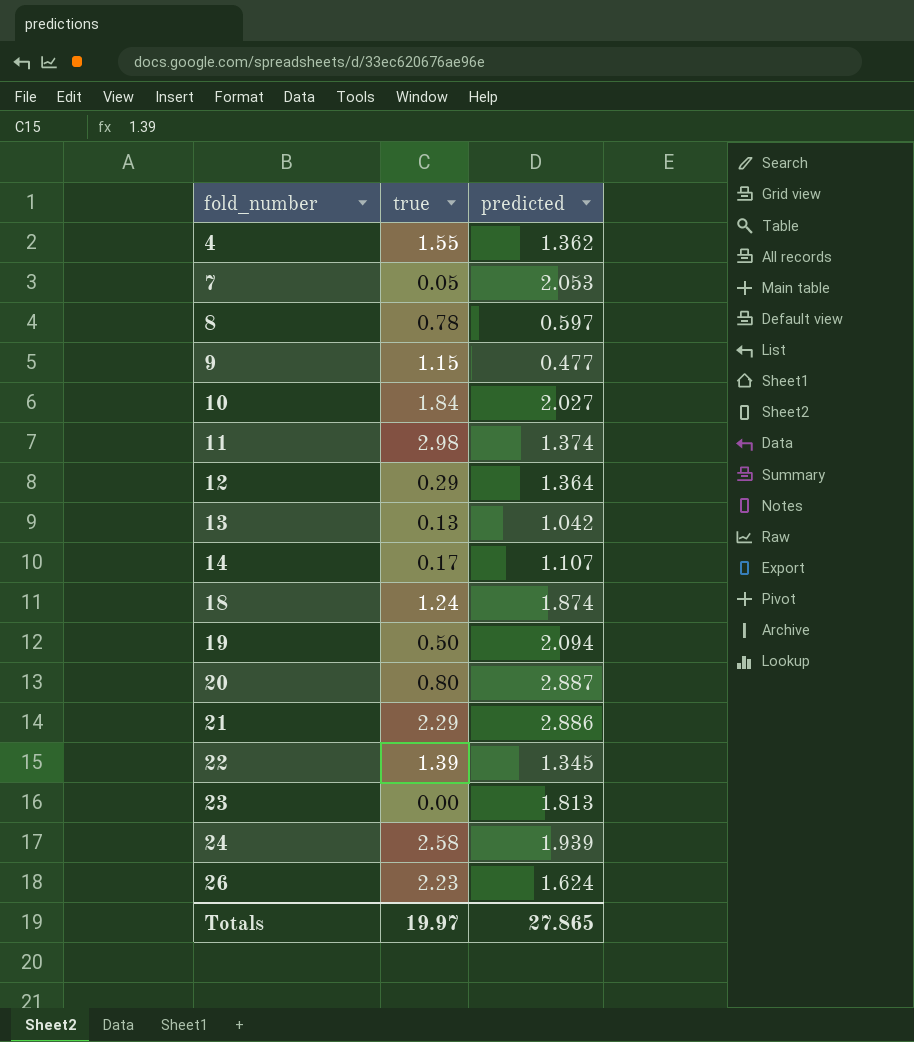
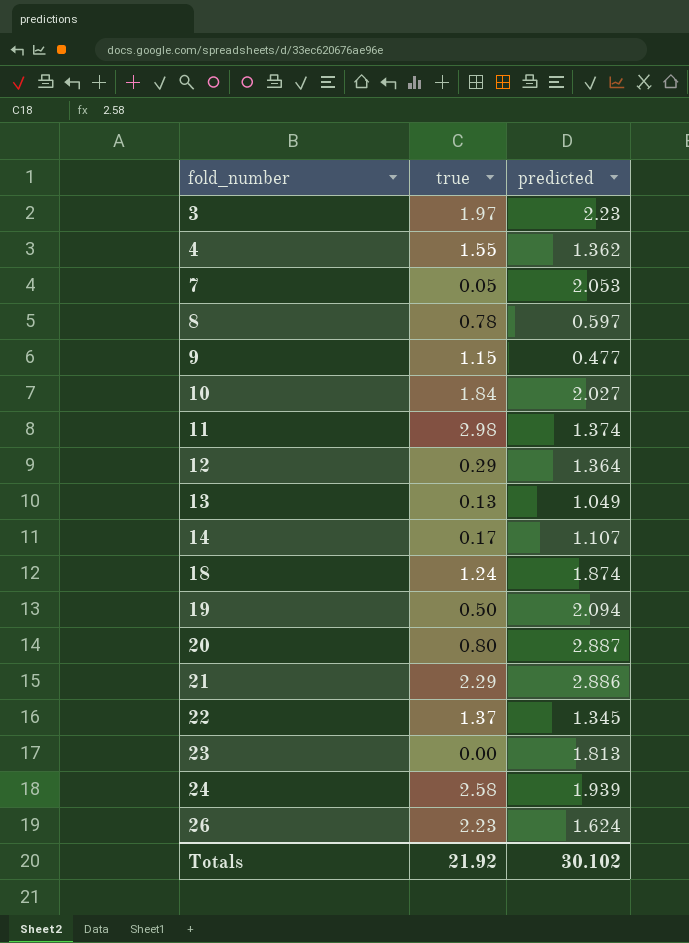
row 3: none -> 1.97 | 2.23
13 | predicted: 1.042 -> 1.049
22 | true: 1.39 -> 1.37
Totals | true: 19.97 -> 21.92
Totals | predicted: 27.865 -> 30.102

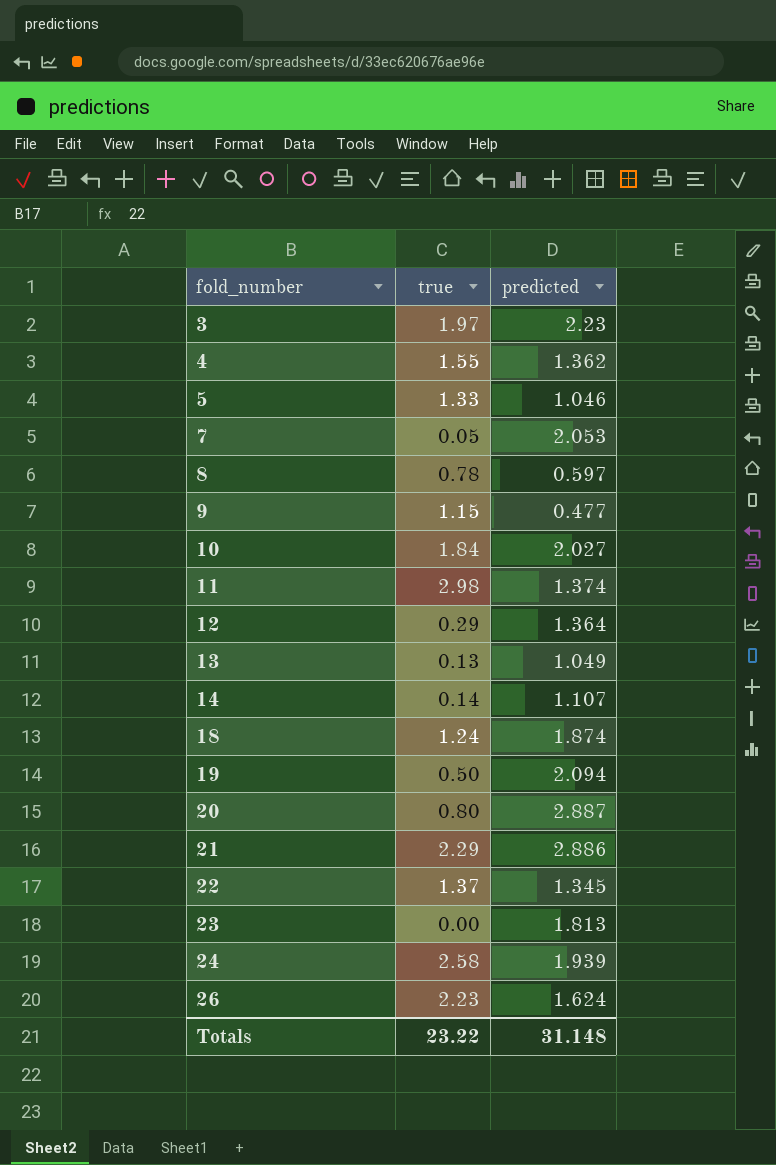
row 5: none -> 1.33 | 1.046
14 | true: 0.17 -> 0.14
Totals | true: 21.92 -> 23.22
Totals | predicted: 30.102 -> 31.148

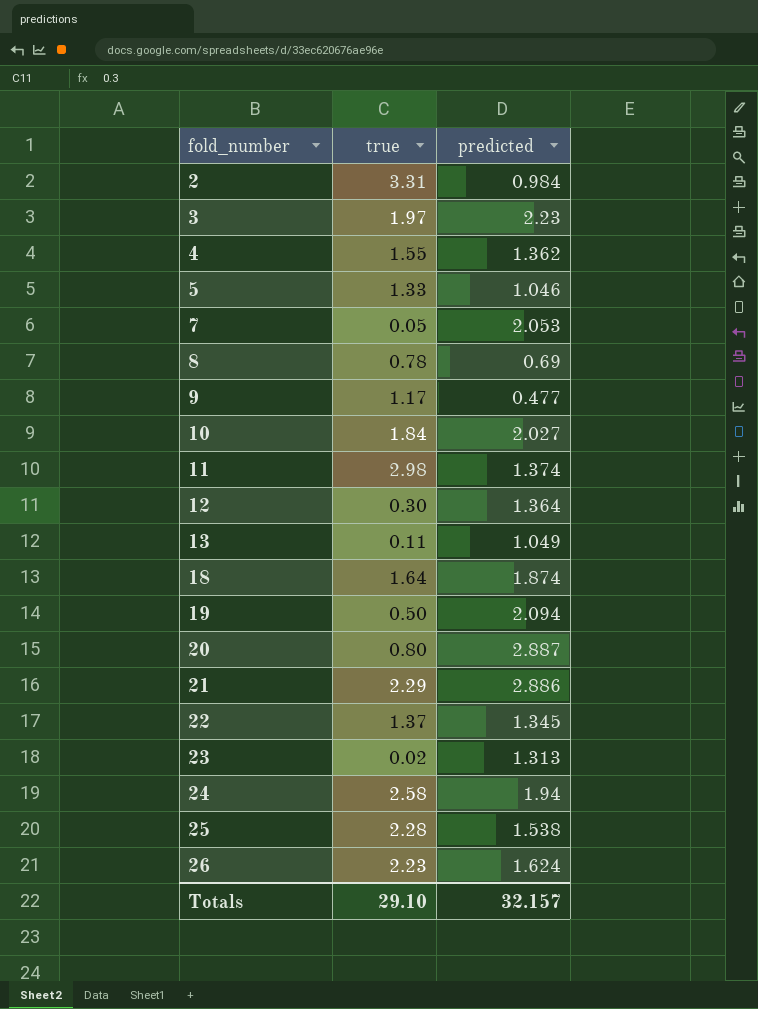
row 14: 0.14 | 1.107 -> none
row 2: none -> 3.31 | 0.984
8 | predicted: 0.597 -> 0.69
9 | true: 1.15 -> 1.17
12 | true: 0.29 -> 0.30
13 | true: 0.13 -> 0.11
18 | true: 1.24 -> 1.64
23 | true: 0.00 -> 0.02
23 | predicted: 1.813 -> 1.313
24 | predicted: 1.939 -> 1.94
row 25: none -> 2.28 | 1.538
Totals | true: 23.22 -> 29.10
Totals | predicted: 31.148 -> 32.157

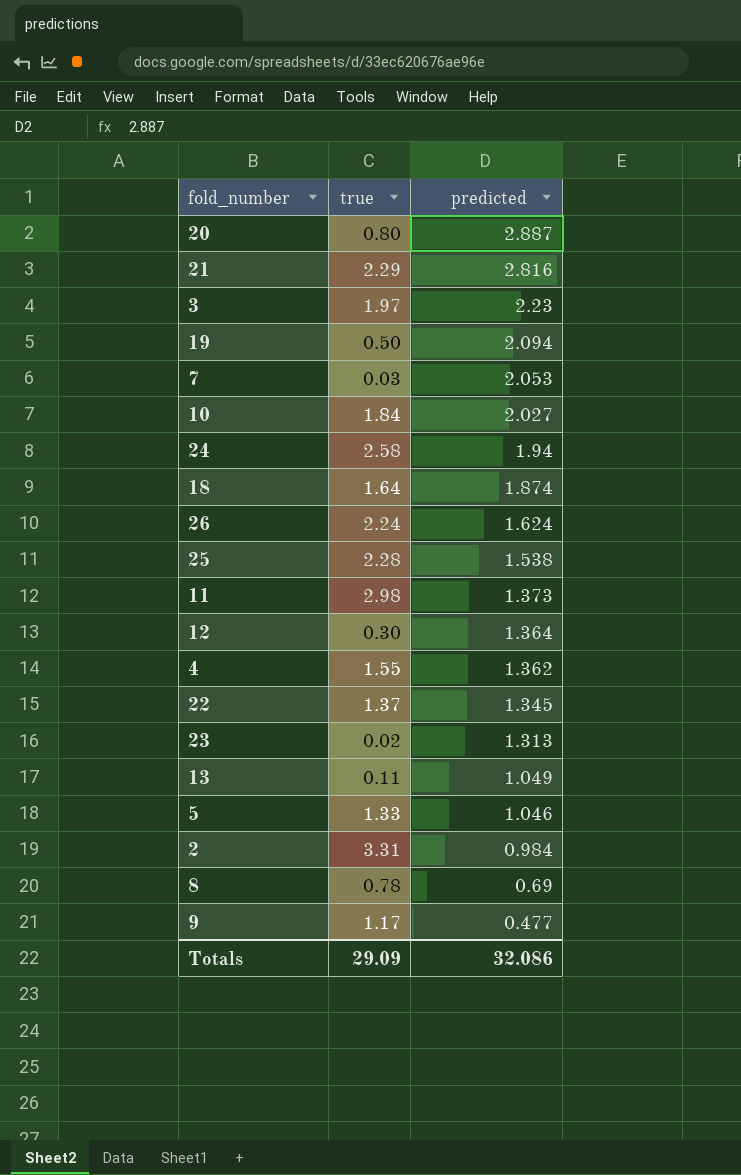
row order: fold_number ascending -> predicted descending
21 | predicted: 2.886 -> 2.816
7 | true: 0.05 -> 0.03
26 | true: 2.23 -> 2.24
11 | predicted: 1.374 -> 1.373
Totals | true: 29.10 -> 29.09
Totals | predicted: 32.157 -> 32.086

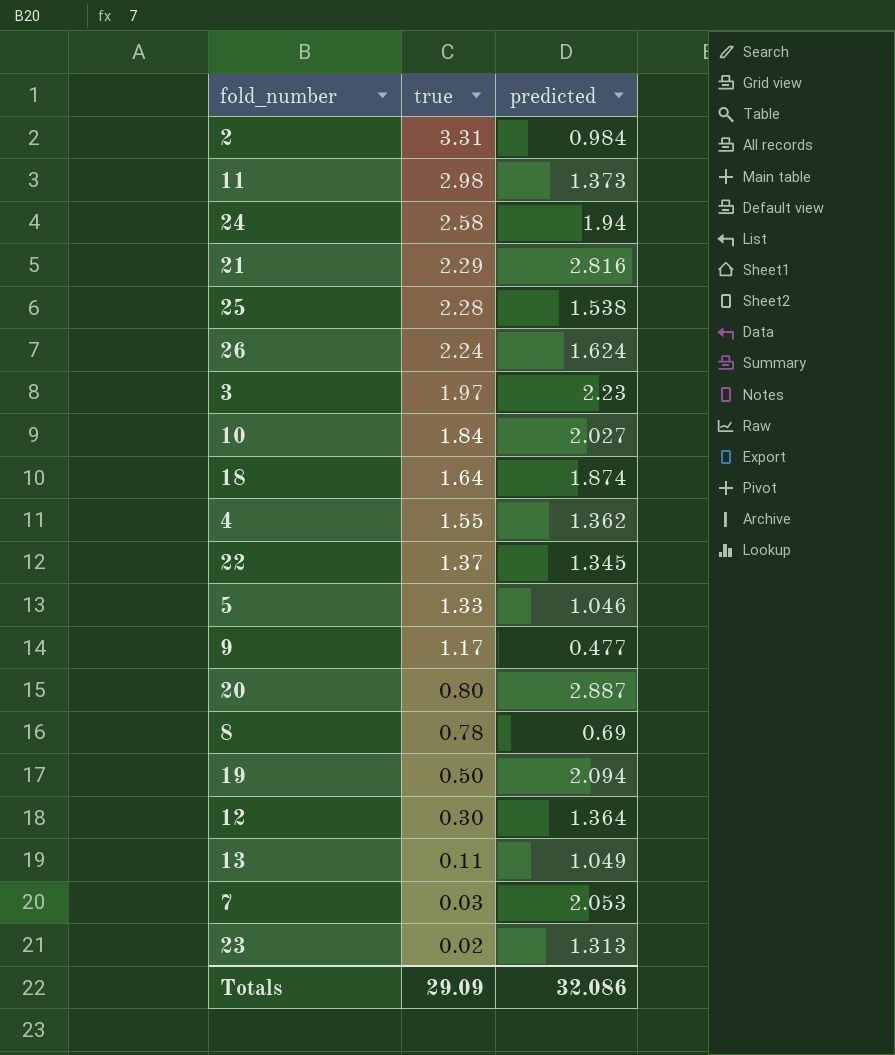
row order: predicted descending -> true descending

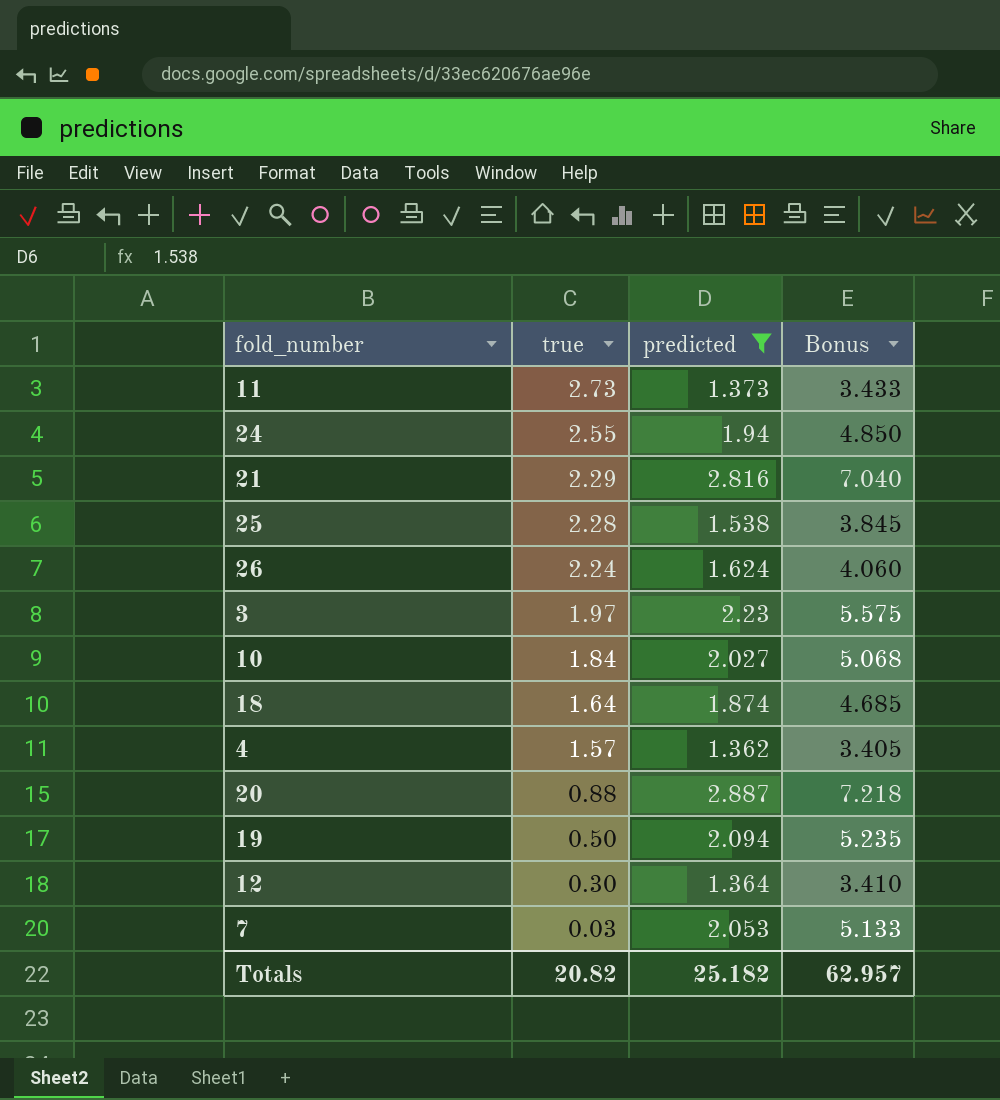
filter: none -> predicted >= 1.362
column Bonus | formula: none -> [predicted] * 2.5
11 | true: 2.98 -> 2.73
24 | true: 2.58 -> 2.55
4 | true: 1.55 -> 1.57
20 | true: 0.80 -> 0.88
Totals | true: 29.09 -> 20.82
Totals | predicted: 32.086 -> 25.182

